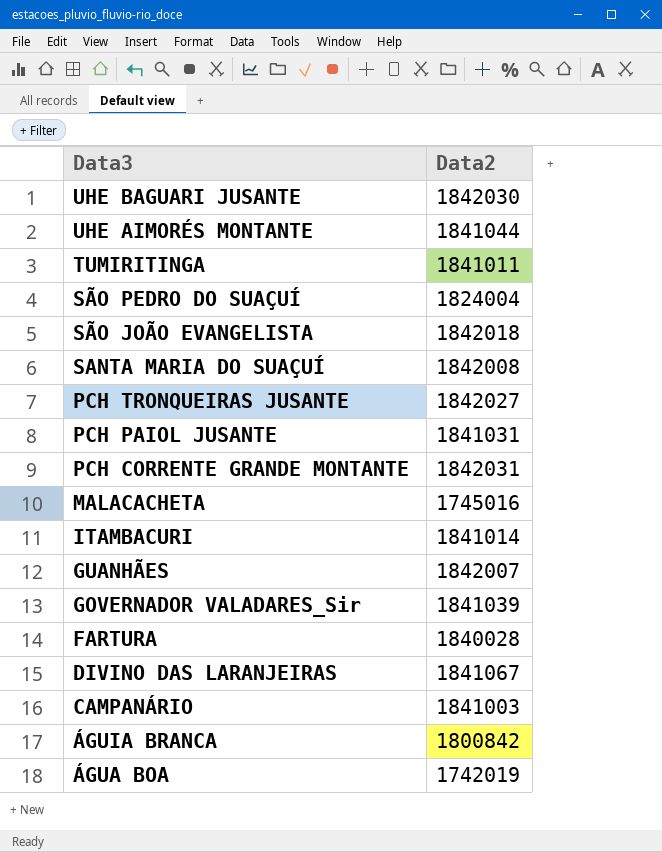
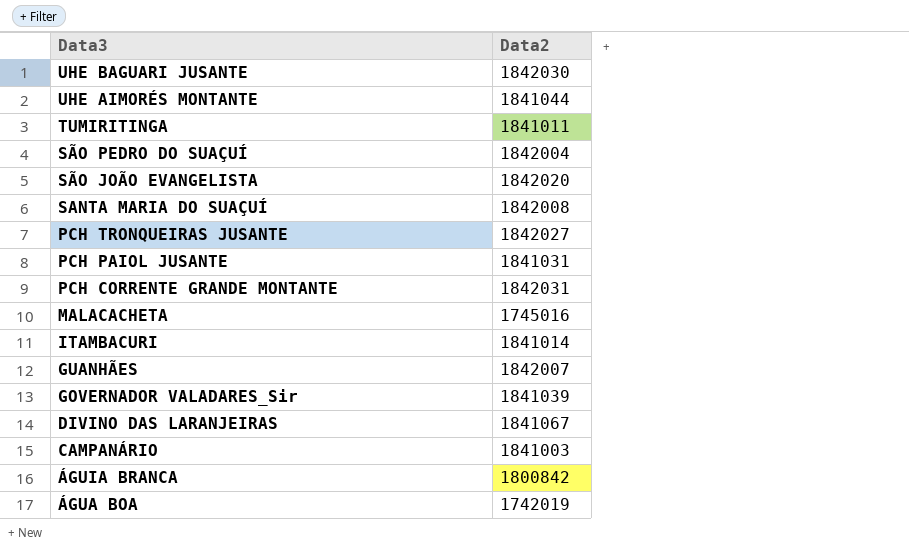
row FARTURA: 1840028 -> none
SÃO PEDRO DO SUAÇUÍ | Data2: 1824004 -> 1842004
SÃO JOÃO EVANGELISTA | Data2: 1842018 -> 1842020

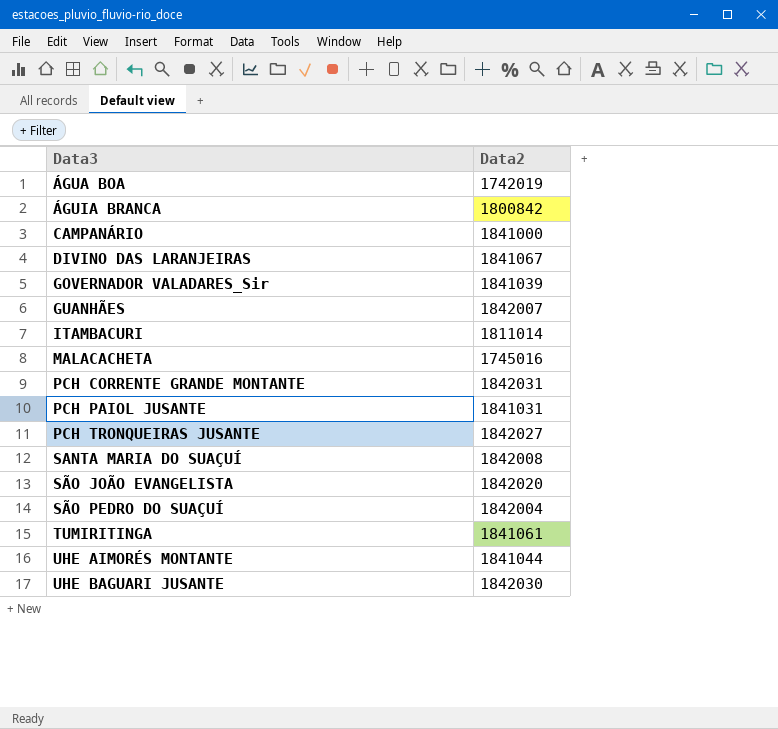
row order: Data3 descending -> Data3 ascending
CAMPANÁRIO | Data2: 1841003 -> 1841000
ITAMBACURI | Data2: 1841014 -> 1811014
TUMIRITINGA | Data2: 1841011 -> 1841061

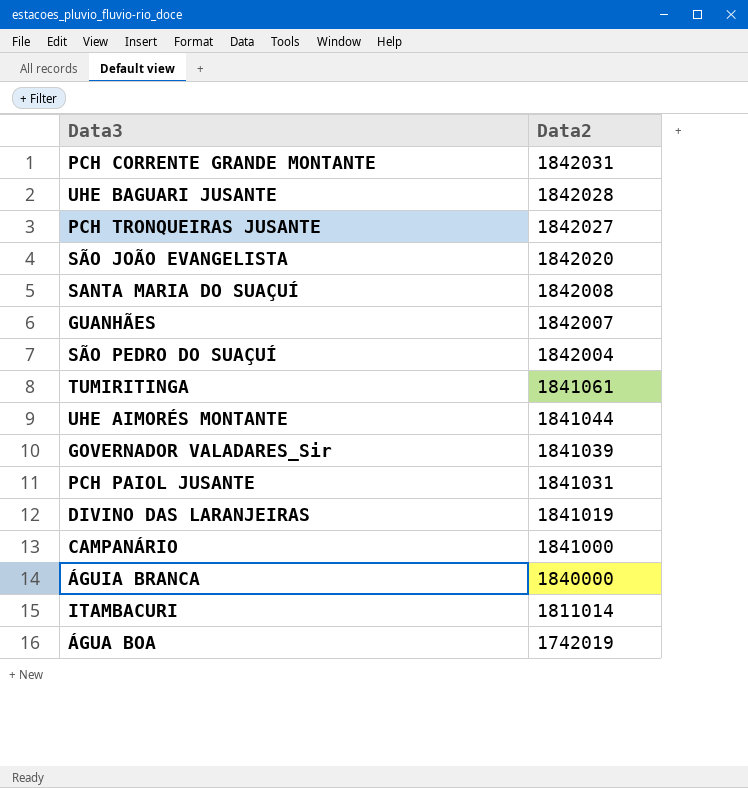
row order: Data3 ascending -> Data2 descending
row MALACACHETA: 1745016 -> none
UHE BAGUARI JUSANTE | Data2: 1842030 -> 1842028
DIVINO DAS LARANJEIRAS | Data2: 1841067 -> 1841019
ÁGUIA BRANCA | Data2: 1800842 -> 1840000

